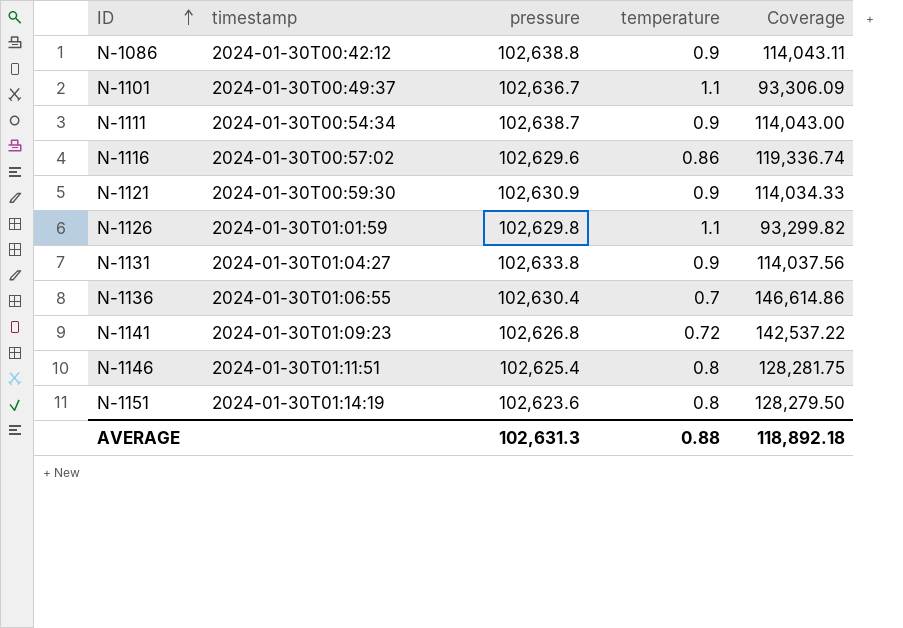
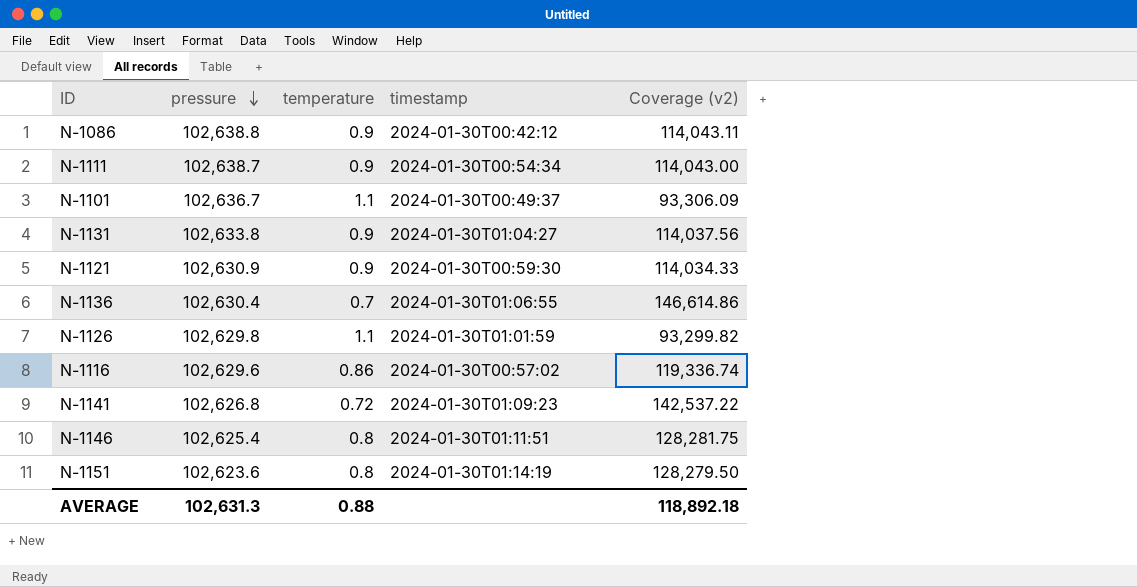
row order: ID ascending -> pressure descending
column timestamp | position: 2 -> 4
column name: Coverage -> Coverage (v2)

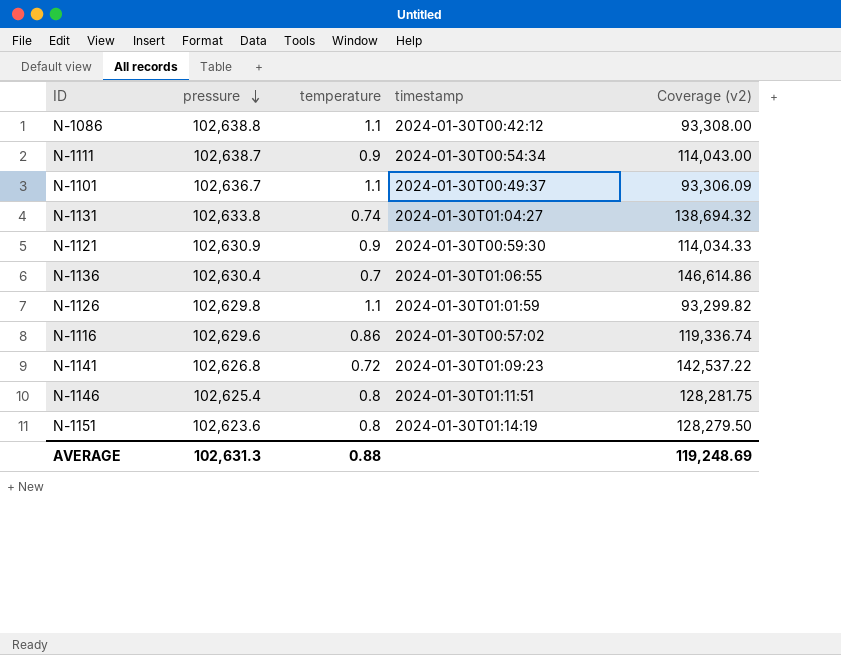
N-1086 | temperature: 0.9 -> 1.1
N-1086 | Coverage (v2): 114,043.11 -> 93,308.00
N-1131 | temperature: 0.9 -> 0.74
N-1131 | Coverage (v2): 114,037.56 -> 138,694.32
AVERAGE | Coverage (v2): 118,892.18 -> 119,248.69

